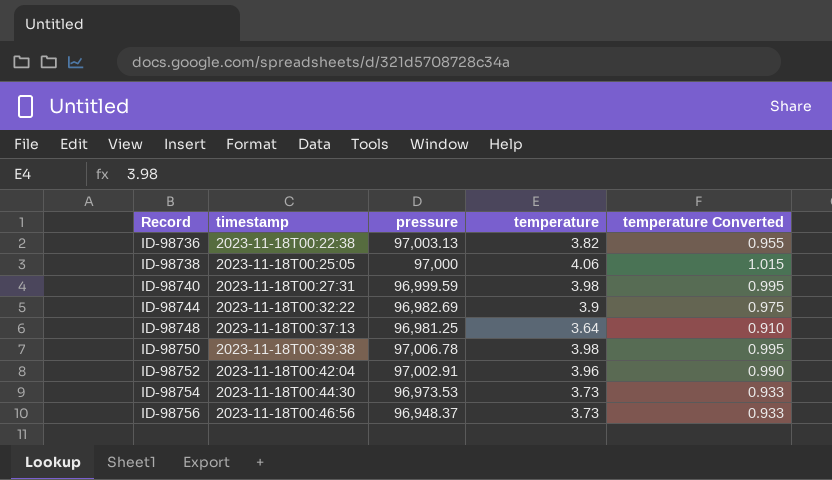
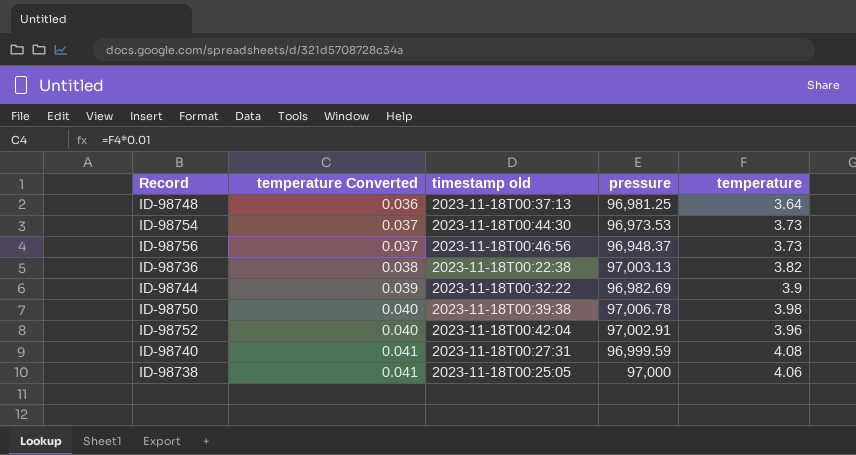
row order: Record ascending -> temperature Converted ascending
column temperature Converted | formula: [temperature] * 0.25 -> [temperature] * 0.01
column temperature Converted | position: 5 -> 2
column name: timestamp -> timestamp old
ID-98740 | temperature: 3.98 -> 4.08

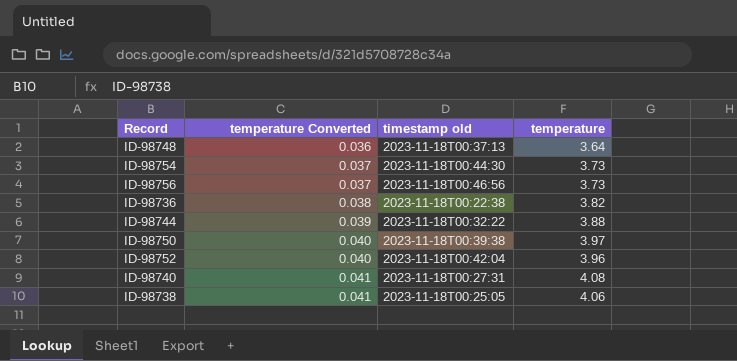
column pressure | position: 4 -> none
ID-98744 | temperature: 3.9 -> 3.88
ID-98750 | temperature: 3.98 -> 3.97

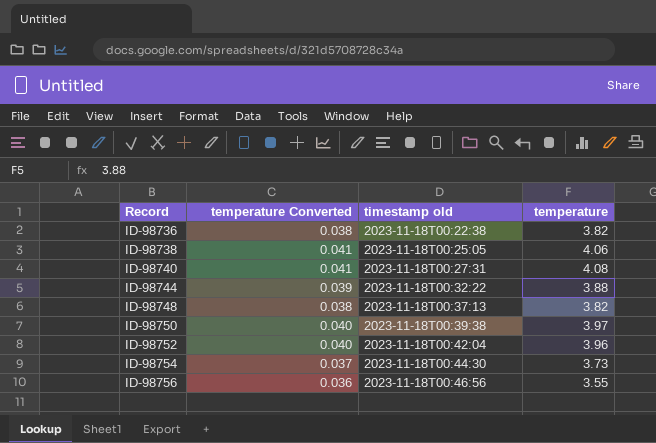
row order: temperature Converted ascending -> Record ascending
ID-98748 | temperature Converted: 0.036 -> 0.038
ID-98748 | temperature: 3.64 -> 3.82
ID-98756 | temperature Converted: 0.037 -> 0.036
ID-98756 | temperature: 3.73 -> 3.55

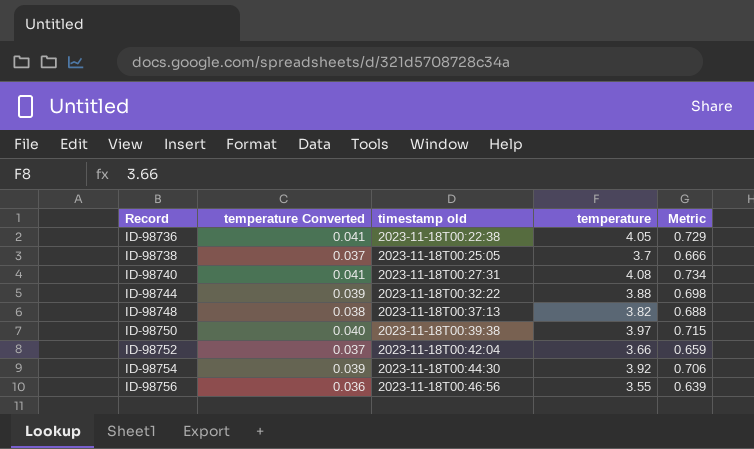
column Metric | formula: none -> [temperature] * 0.18
ID-98736 | temperature Converted: 0.038 -> 0.041
ID-98736 | temperature: 3.82 -> 4.05
ID-98738 | temperature Converted: 0.041 -> 0.037
ID-98738 | temperature: 4.06 -> 3.7
ID-98752 | temperature Converted: 0.040 -> 0.037
ID-98752 | temperature: 3.96 -> 3.66
ID-98754 | temperature Converted: 0.037 -> 0.039
ID-98754 | temperature: 3.73 -> 3.92

